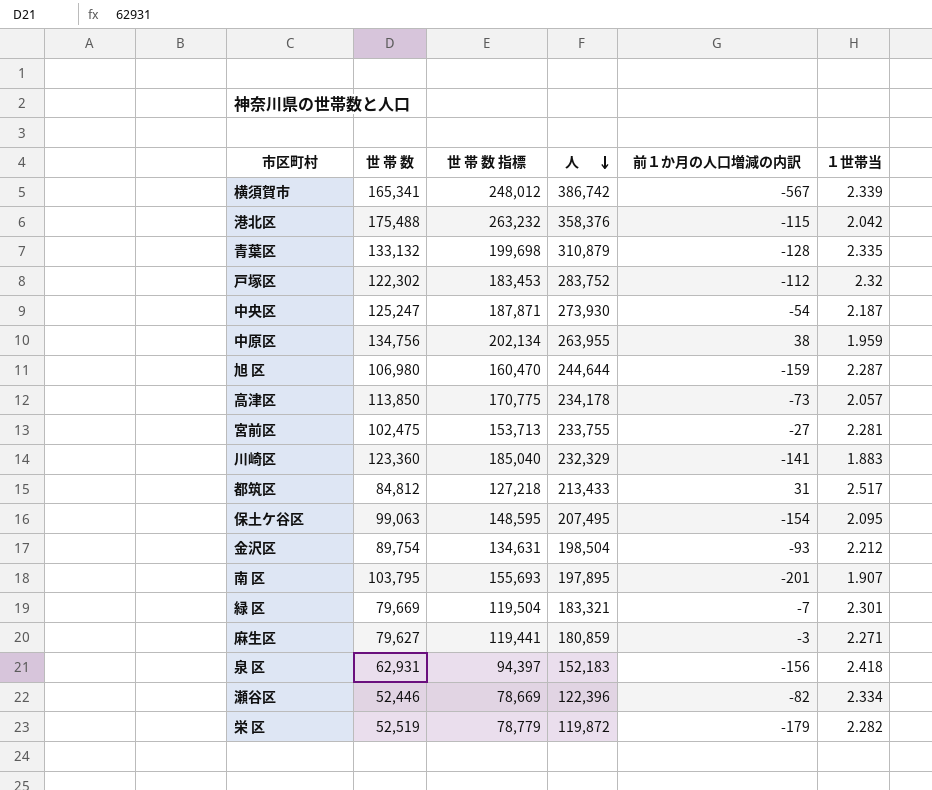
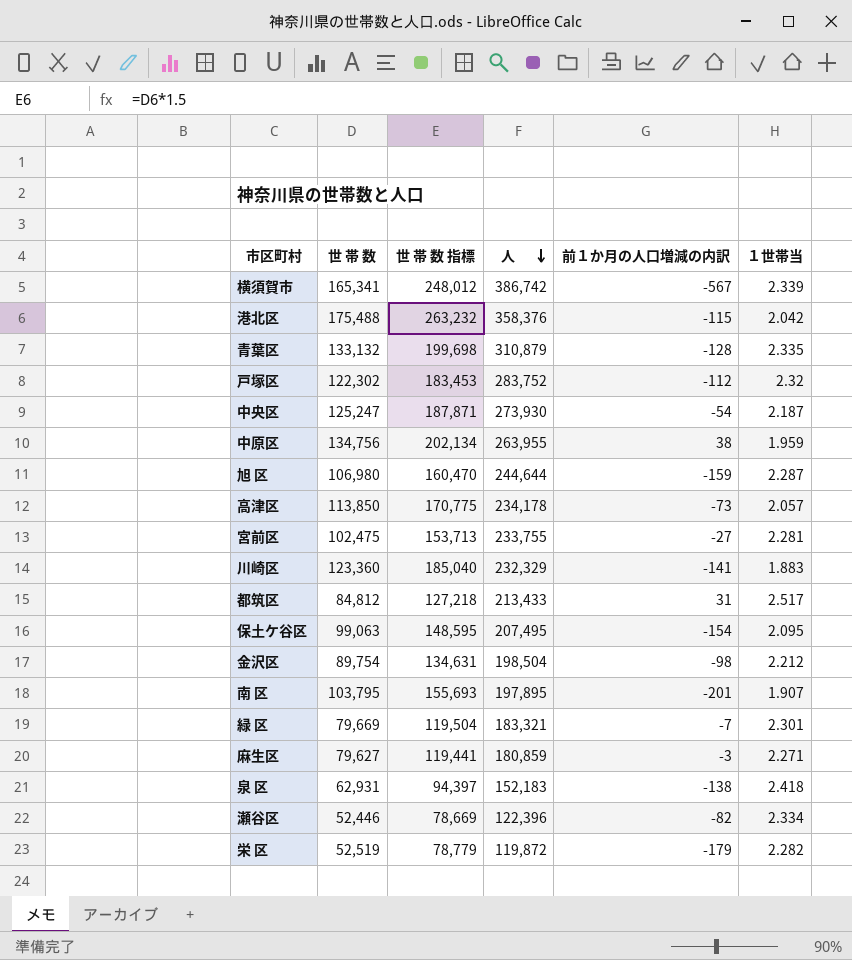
金沢区 | 前１か月の人口増減の内訳: -93 -> -98
泉 区 | 前１か月の人口増減の内訳: -156 -> -138

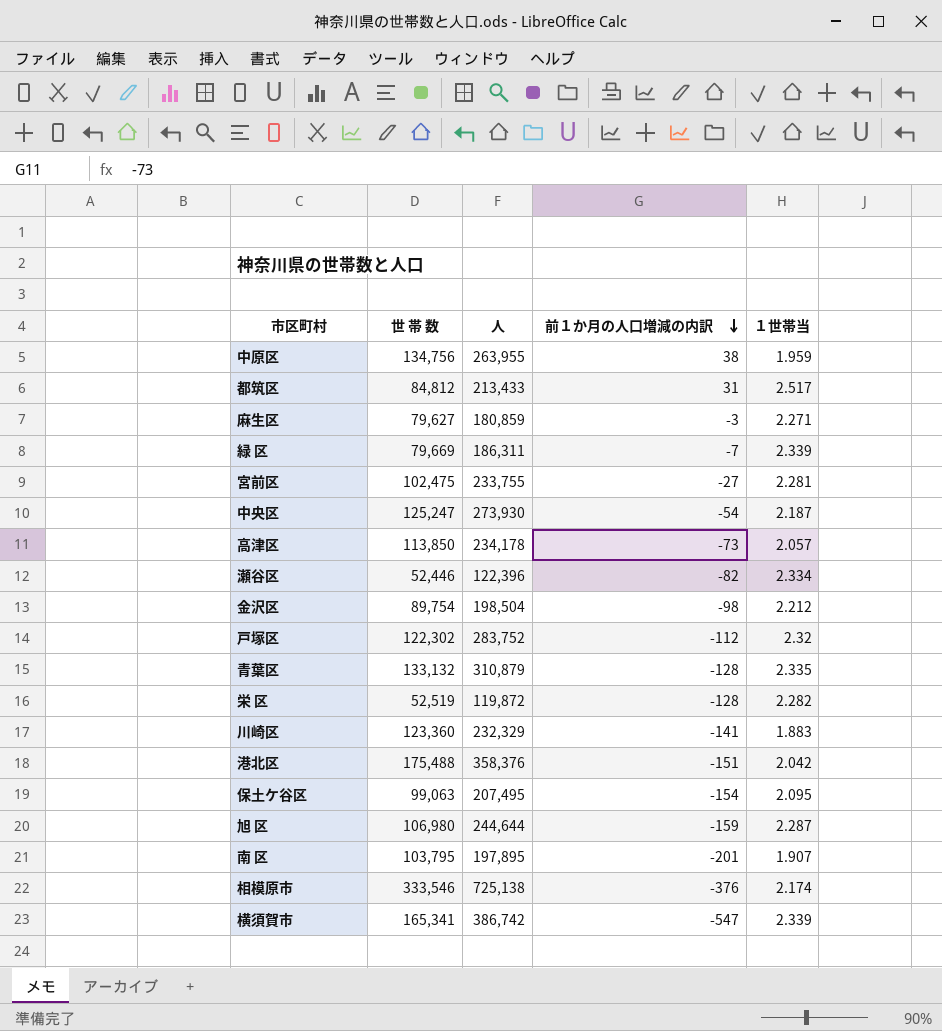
row order: 人 descending -> 前１か月の人口増減の内訳 descending
column 世 帯 数 指標 | formula: [世 帯 数] * 1.5 -> none
row 泉 区: 62,931 | 94,397 | 152,183 | -138 | 2.418 -> none
緑 区 | 人: 183,321 -> 186,311
緑 区 | １世帯当: 2.301 -> 2.339
栄 区 | 前１か月の人口増減の内訳: -179 -> -128
港北区 | 前１か月の人口増減の内訳: -115 -> -151
row 相模原市: none -> 333,546 | 725,138 | -376 | 2.174
横須賀市 | 前１か月の人口増減の内訳: -567 -> -547

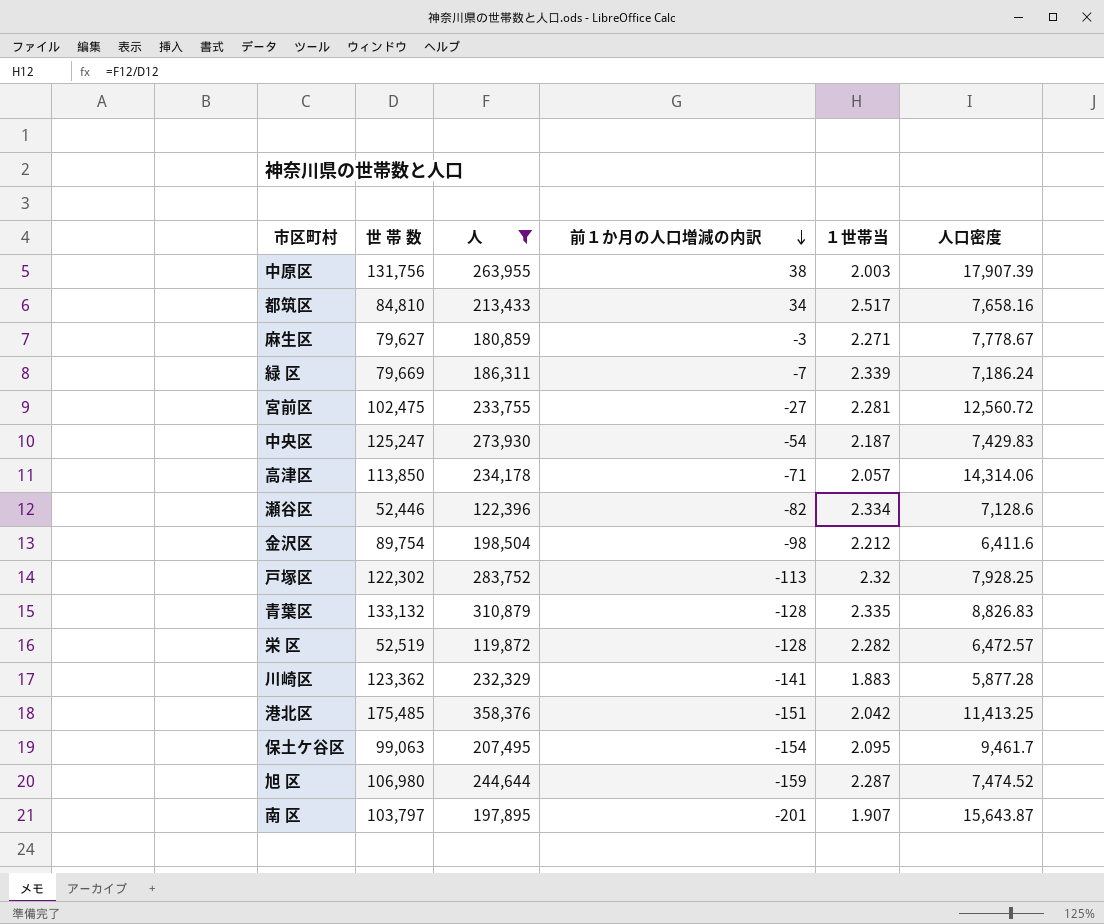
filter: none -> 人 <= 358,376
column 人口密度 | position: none -> 6
中原区 | 世 帯 数: 134,756 -> 131,756
中原区 | １世帯当: 1.959 -> 2.003
都筑区 | 世 帯 数: 84,812 -> 84,810
都筑区 | 前１か月の人口増減の内訳: 31 -> 34
高津区 | 前１か月の人口増減の内訳: -73 -> -71
戸塚区 | 前１か月の人口増減の内訳: -112 -> -113
川崎区 | 世 帯 数: 123,360 -> 123,362
港北区 | 世 帯 数: 175,488 -> 175,485
南 区 | 世 帯 数: 103,795 -> 103,797

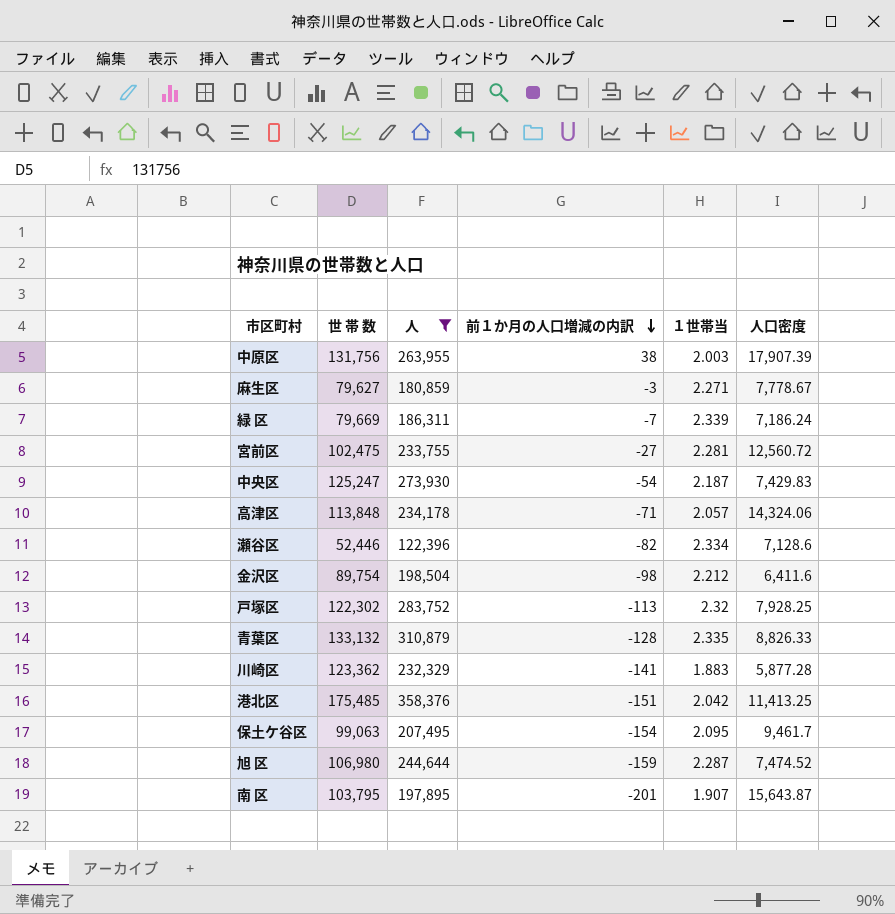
row 都筑区: 84,810 | 213,433 | 34 | 2.517 | 7,658.16 -> none
row 栄 区: 52,519 | 119,872 | -128 | 2.282 | 6,472.57 -> none
高津区 | 世 帯 数: 113,850 -> 113,848
高津区 | 人口密度: 14,314.06 -> 14,324.06
青葉区 | 人口密度: 8,826.83 -> 8,826.33
南 区 | 世 帯 数: 103,797 -> 103,795

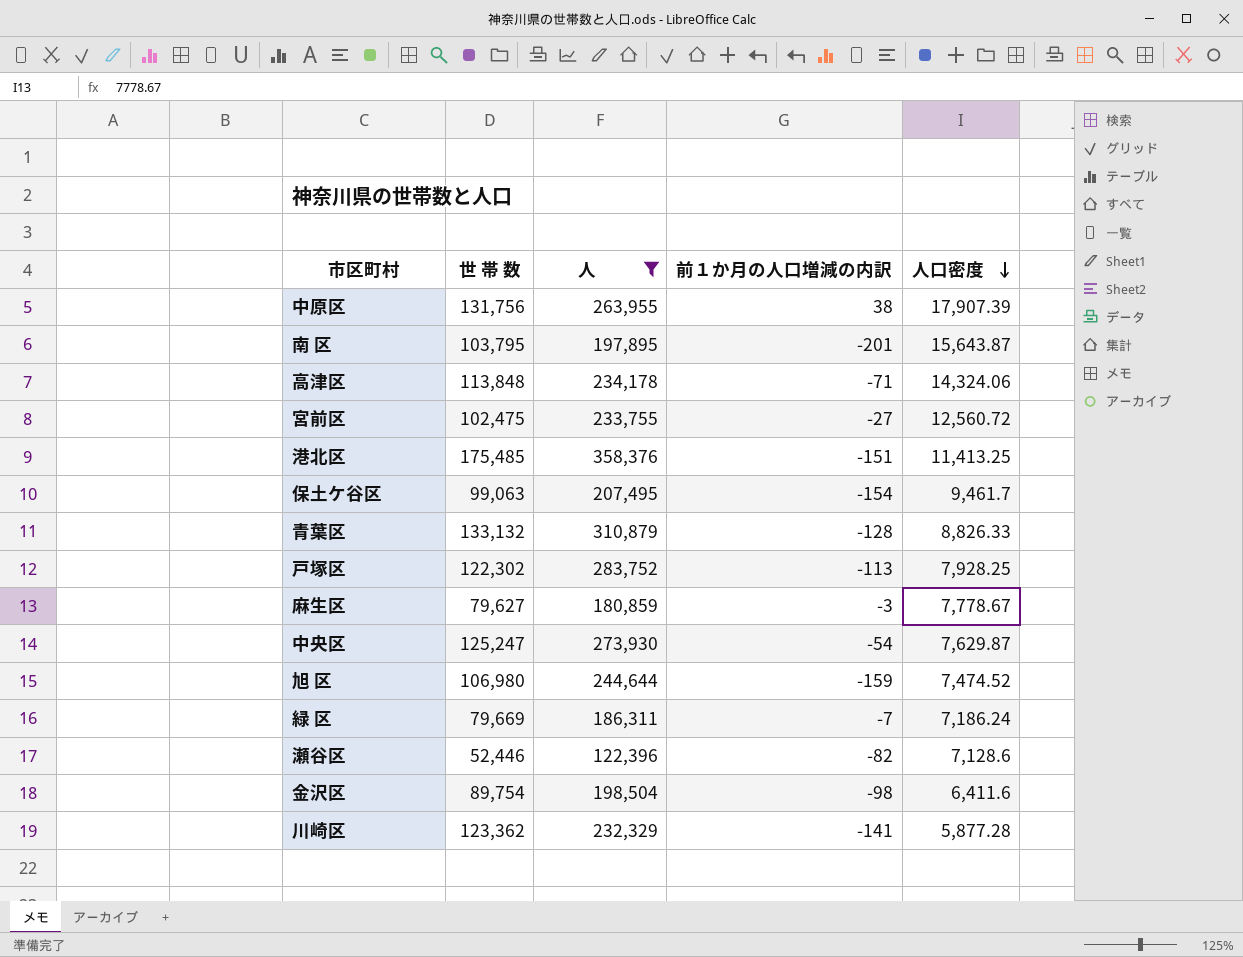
row order: 前１か月の人口増減の内訳 descending -> 人口密度 descending
column １世帯当 | formula: [人] / [世 帯 数] -> none
中央区 | 人口密度: 7,429.83 -> 7,629.87

